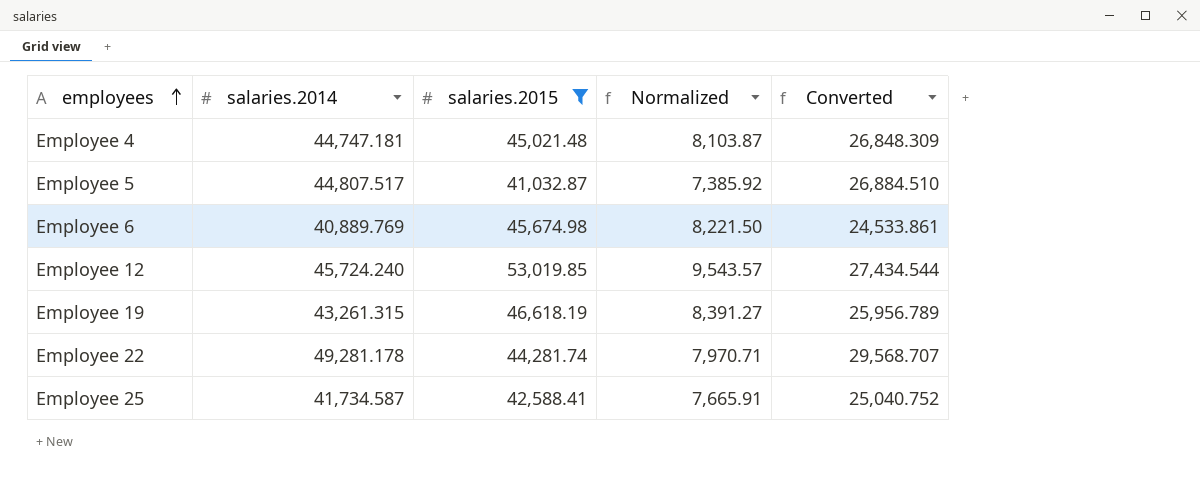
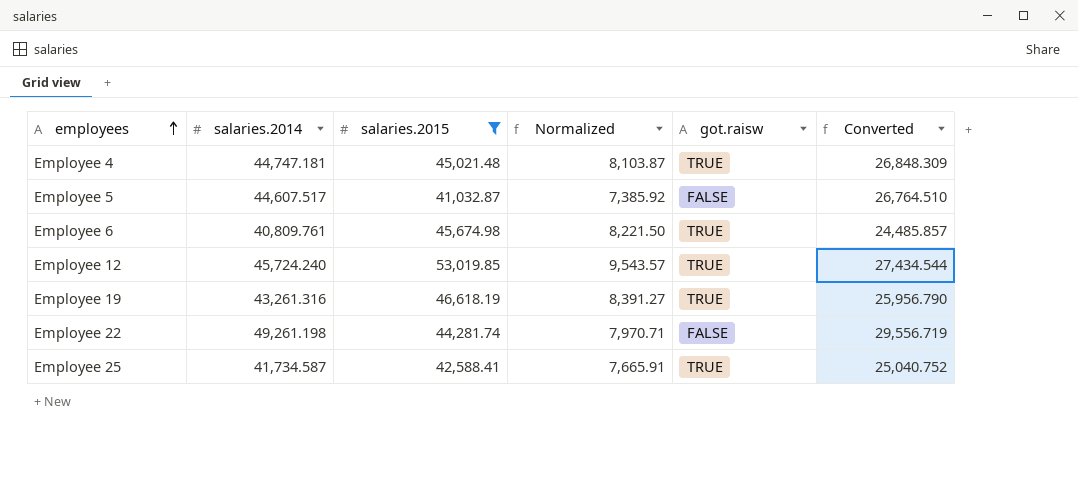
column got.raisw | position: none -> 5
Employee 5 | salaries.2014: 44,807.517 -> 44,607.517
Employee 5 | Converted: 26,884.510 -> 26,764.510
Employee 6 | salaries.2014: 40,889.769 -> 40,809.761
Employee 6 | Converted: 24,533.861 -> 24,485.857
Employee 19 | salaries.2014: 43,261.315 -> 43,261.316
Employee 19 | Converted: 25,956.789 -> 25,956.790
Employee 22 | salaries.2014: 49,281.178 -> 49,261.198
Employee 22 | Converted: 29,568.707 -> 29,556.719

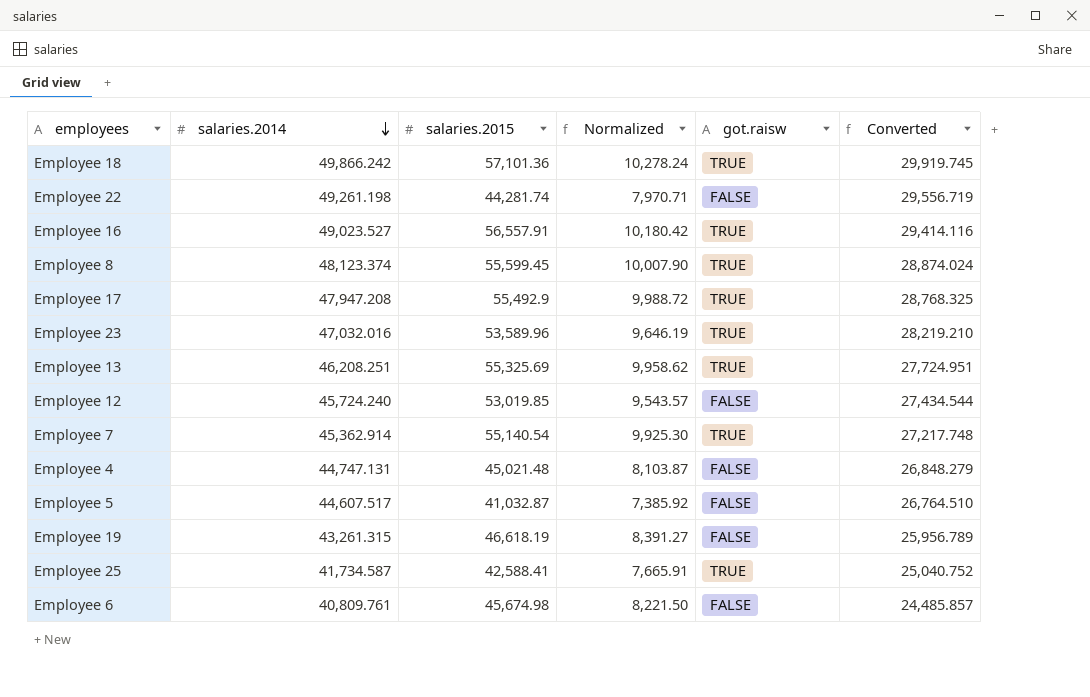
filter: salaries.2015 <= 53,019.85 -> none
row order: employees ascending -> salaries.2014 descending
Employee 12 | got.raisw: TRUE -> FALSE
Employee 4 | salaries.2014: 44,747.181 -> 44,747.131
Employee 4 | got.raisw: TRUE -> FALSE
Employee 4 | Converted: 26,848.309 -> 26,848.279
Employee 19 | salaries.2014: 43,261.316 -> 43,261.315
Employee 19 | got.raisw: TRUE -> FALSE
Employee 19 | Converted: 25,956.790 -> 25,956.789
Employee 6 | got.raisw: TRUE -> FALSE

